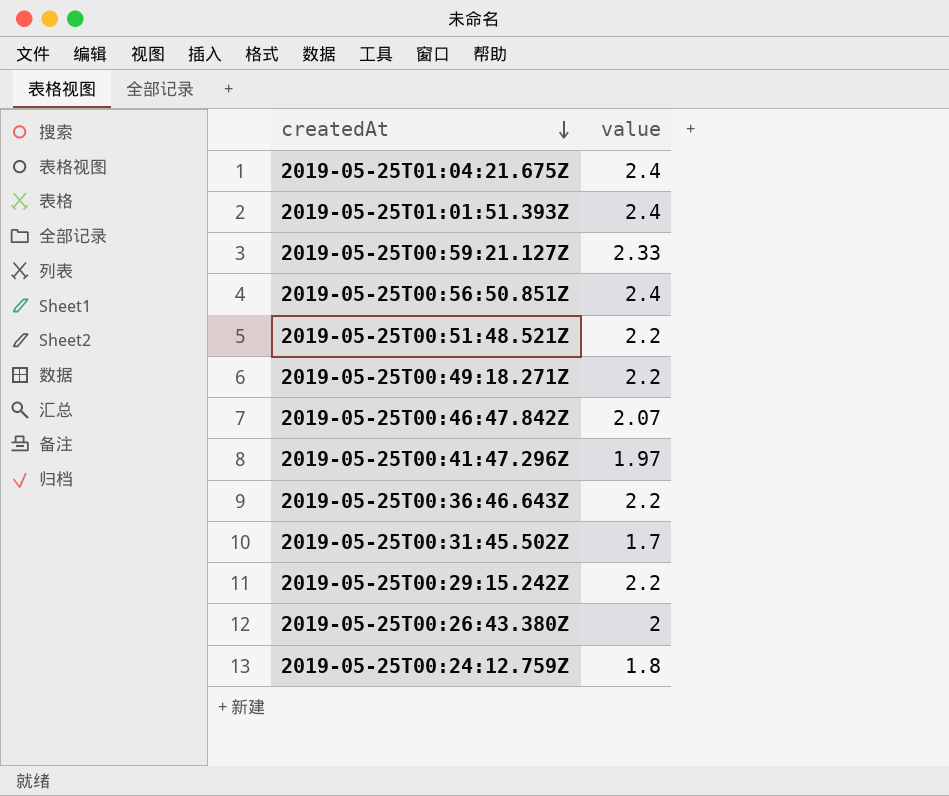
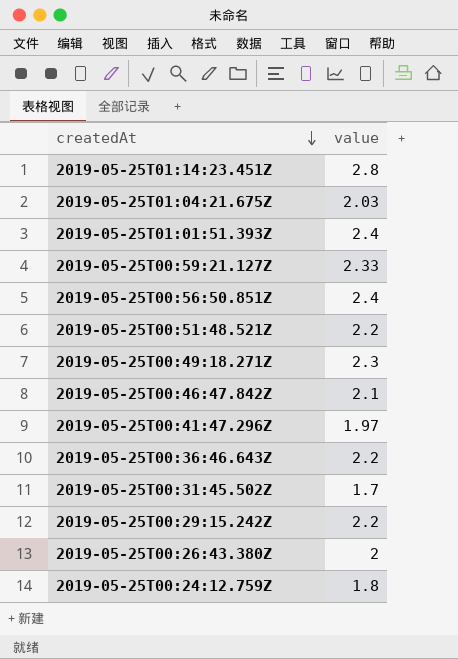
row 2019-05-25T01:14:23.451Z: none -> 2.8
2019-05-25T01:04:21.675Z | value: 2.4 -> 2.03
2019-05-25T00:49:18.271Z | value: 2.2 -> 2.3
2019-05-25T00:46:47.842Z | value: 2.07 -> 2.1

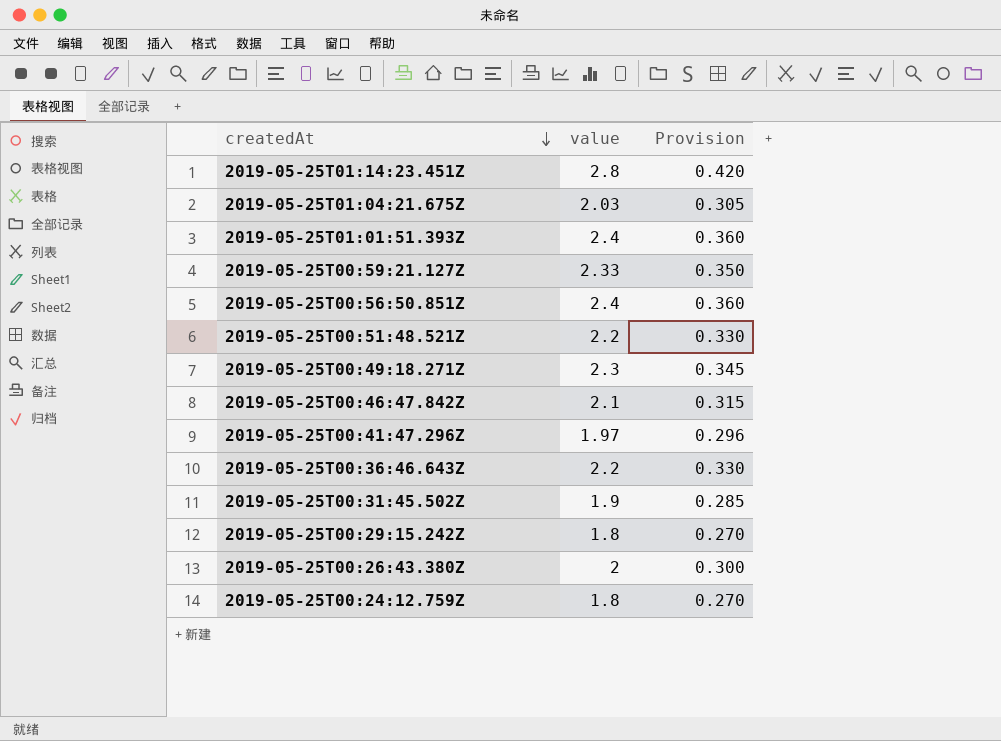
column Provision | formula: none -> [value] * 0.15
2019-05-25T00:31:45.502Z | value: 1.7 -> 1.9
2019-05-25T00:29:15.242Z | value: 2.2 -> 1.8

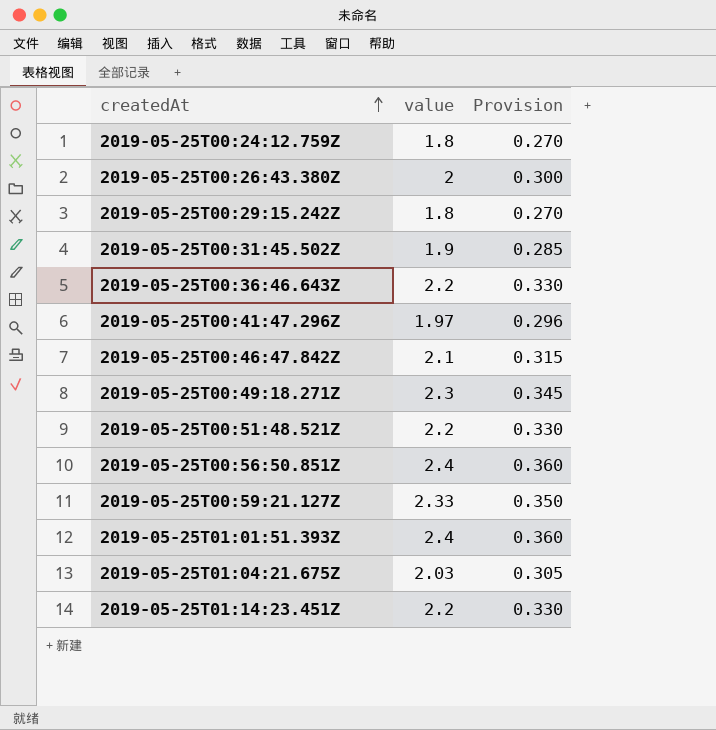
row order: createdAt descending -> createdAt ascending
2019-05-25T01:14:23.451Z | value: 2.8 -> 2.2
2019-05-25T01:14:23.451Z | Provision: 0.420 -> 0.330

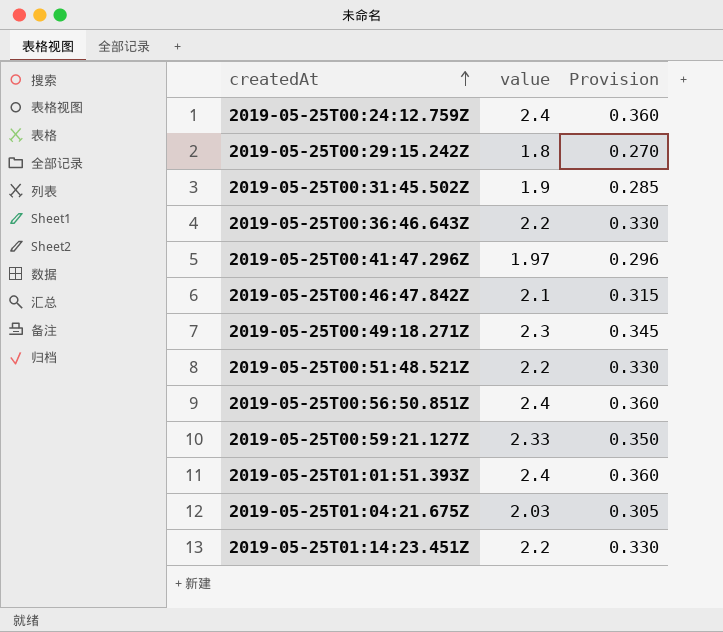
row 2019-05-25T00:26:43.380Z: 2 | 0.300 -> none
2019-05-25T00:24:12.759Z | value: 1.8 -> 2.4
2019-05-25T00:24:12.759Z | Provision: 0.270 -> 0.360

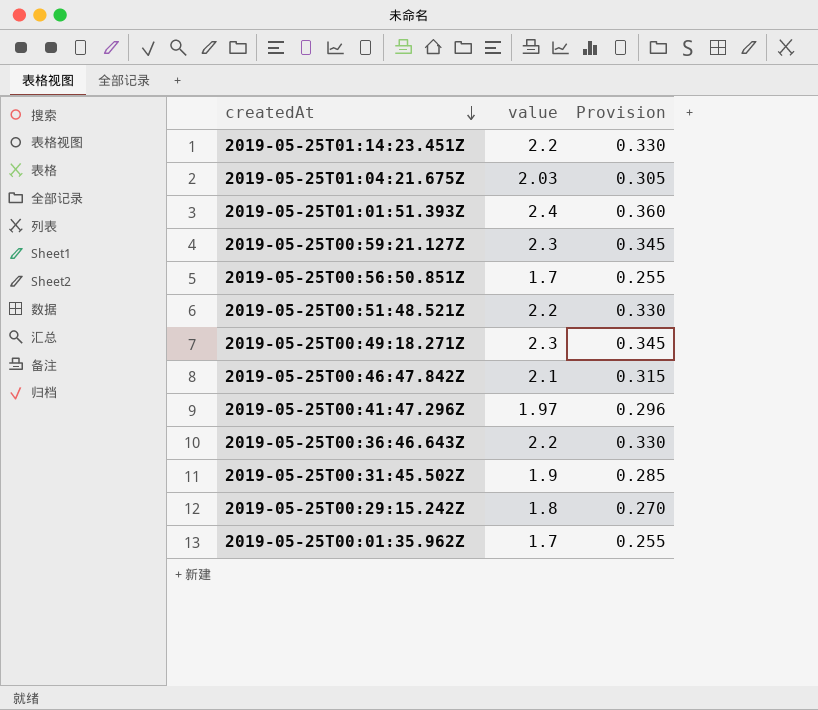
row order: createdAt ascending -> createdAt descending
row 2019-05-25T00:24:12.759Z: 2.4 | 0.360 -> none
2019-05-25T00:59:21.127Z | value: 2.33 -> 2.3
2019-05-25T00:59:21.127Z | Provision: 0.350 -> 0.345
2019-05-25T00:56:50.851Z | value: 2.4 -> 1.7
2019-05-25T00:56:50.851Z | Provision: 0.360 -> 0.255
row 2019-05-25T00:01:35.962Z: none -> 1.7 | 0.255

